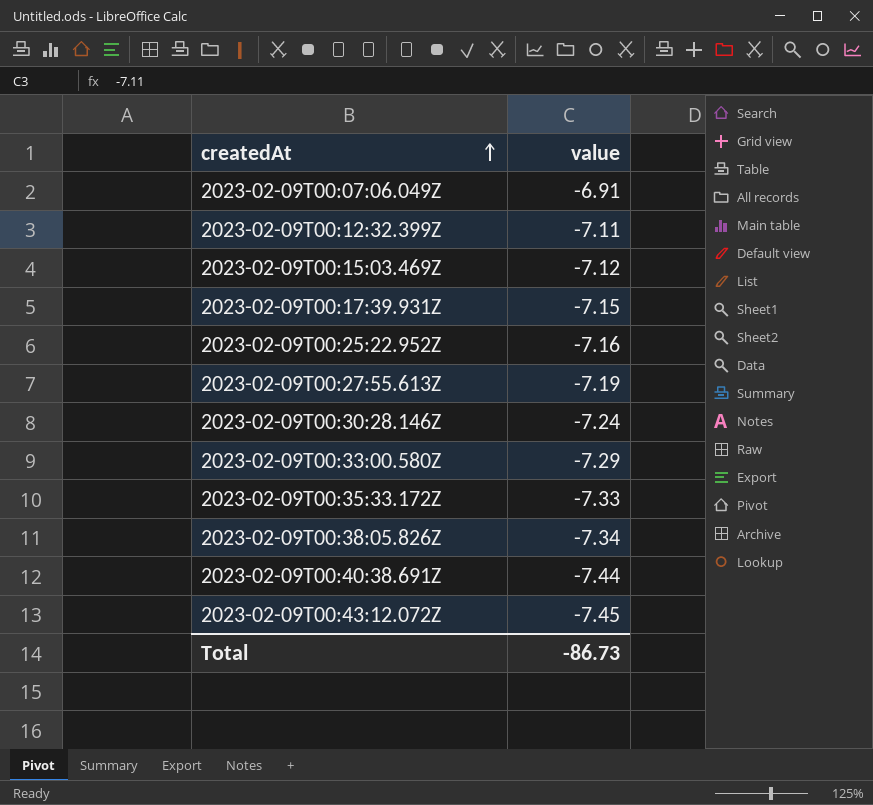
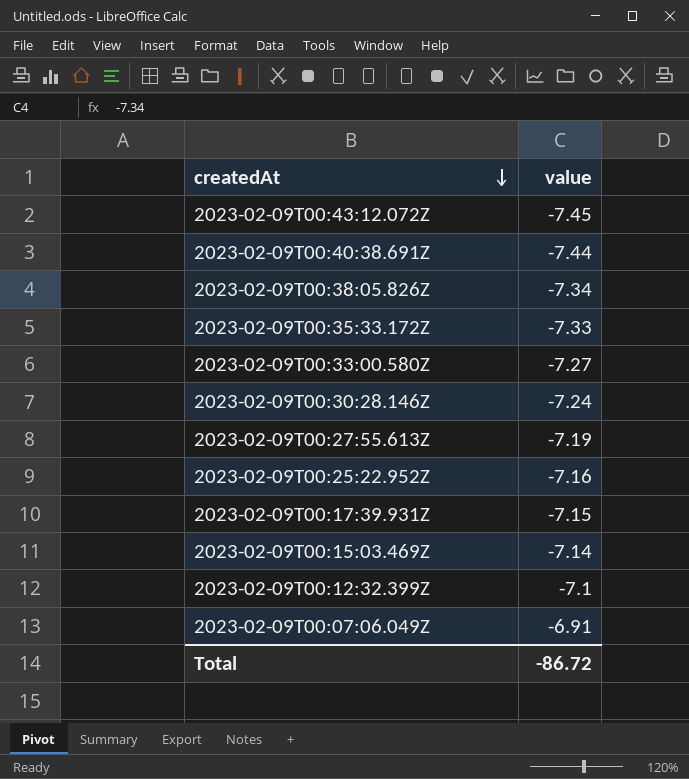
row order: createdAt ascending -> createdAt descending
2023-02-09T00:33:00.580Z | value: -7.29 -> -7.27
2023-02-09T00:15:03.469Z | value: -7.12 -> -7.14
2023-02-09T00:12:32.399Z | value: -7.11 -> -7.1
Total | value: -86.73 -> -86.72

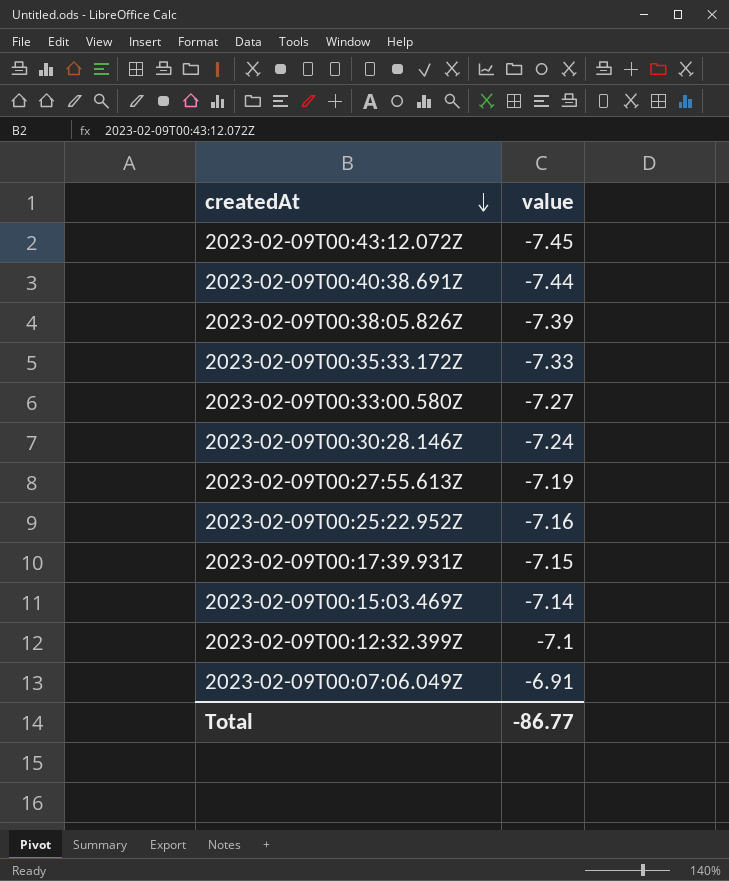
2023-02-09T00:38:05.826Z | value: -7.34 -> -7.39
Total | value: -86.72 -> -86.77

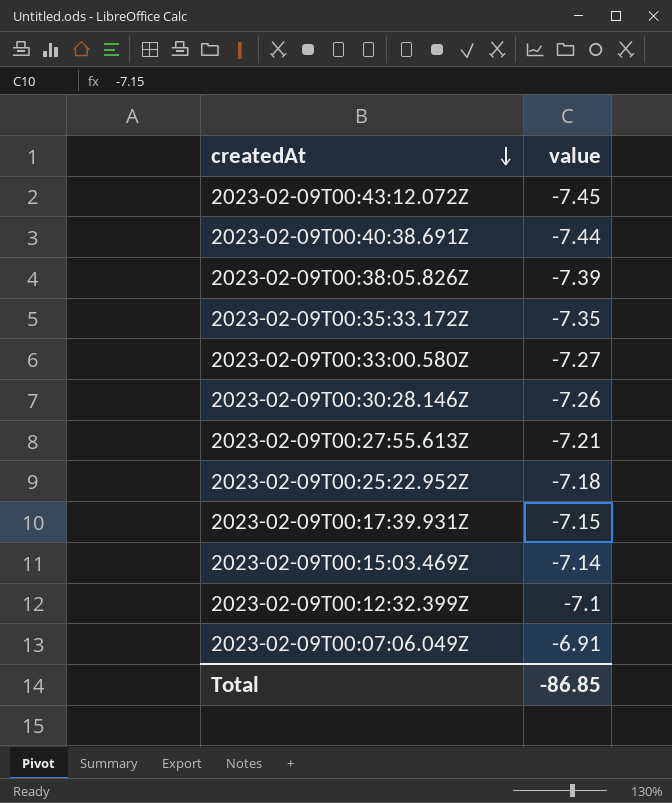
2023-02-09T00:35:33.172Z | value: -7.33 -> -7.35
2023-02-09T00:30:28.146Z | value: -7.24 -> -7.26
2023-02-09T00:27:55.613Z | value: -7.19 -> -7.21
2023-02-09T00:25:22.952Z | value: -7.16 -> -7.18
Total | value: -86.77 -> -86.85

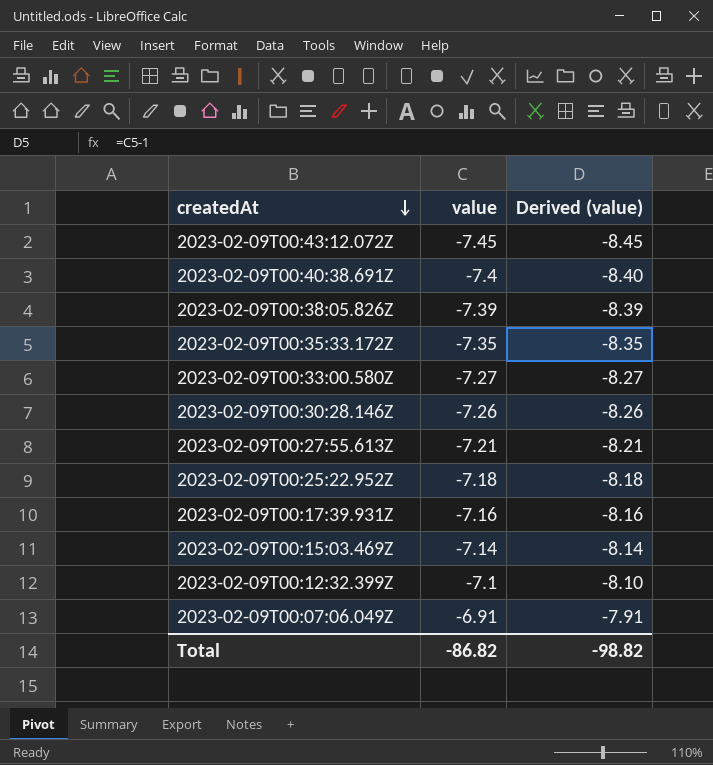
column Derived (value) | formula: none -> [value] - 1
2023-02-09T00:40:38.691Z | value: -7.44 -> -7.4
2023-02-09T00:17:39.931Z | value: -7.15 -> -7.16
Total | value: -86.85 -> -86.82

